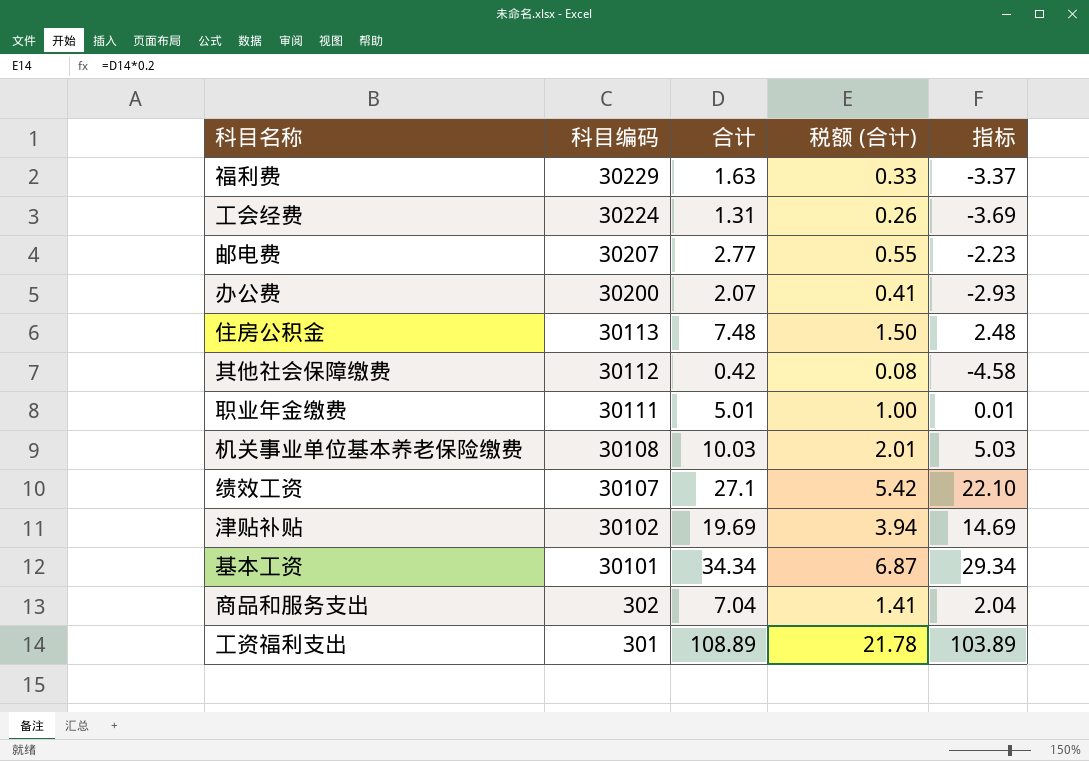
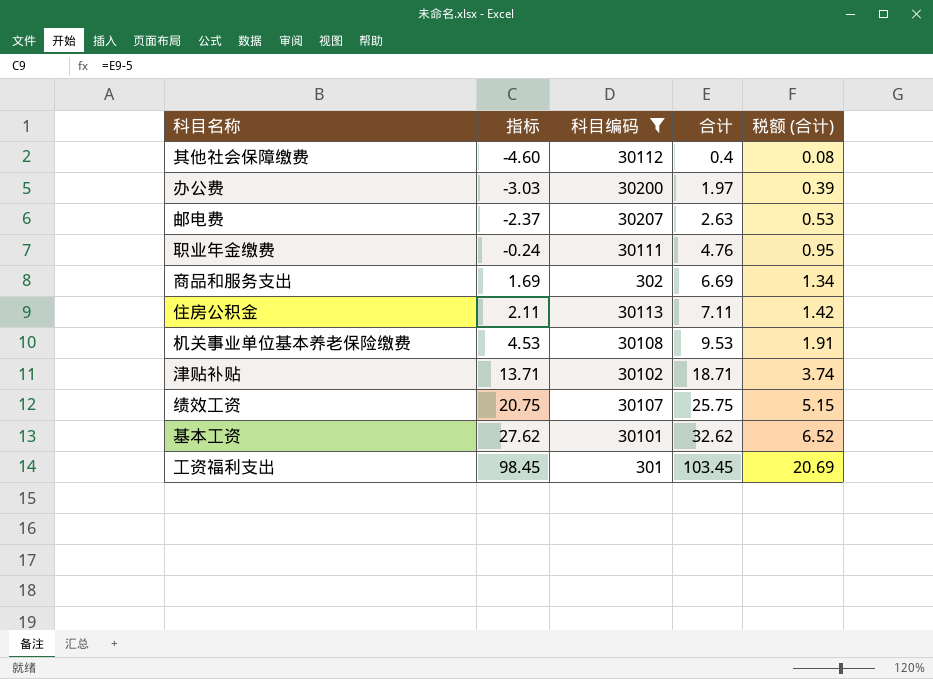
filter: none -> 科目编码 <= 30207
row order: 科目编码 descending -> 指标 ascending
column 指标 | position: 5 -> 2
其他社会保障缴费 | 指标: -4.58 -> -4.60
其他社会保障缴费 | 合计: 0.42 -> 0.4
办公费 | 指标: -2.93 -> -3.03
办公费 | 合计: 2.07 -> 1.97
办公费 | 税额 (合计): 0.41 -> 0.39
邮电费 | 指标: -2.23 -> -2.37
邮电费 | 合计: 2.77 -> 2.63
邮电费 | 税额 (合计): 0.55 -> 0.53
职业年金缴费 | 指标: 0.01 -> -0.24
职业年金缴费 | 合计: 5.01 -> 4.76
职业年金缴费 | 税额 (合计): 1.00 -> 0.95
商品和服务支出 | 指标: 2.04 -> 1.69
商品和服务支出 | 合计: 7.04 -> 6.69
商品和服务支出 | 税额 (合计): 1.41 -> 1.34
住房公积金 | 指标: 2.48 -> 2.11
住房公积金 | 合计: 7.48 -> 7.11
住房公积金 | 税额 (合计): 1.50 -> 1.42
机关事业单位基本养老保险缴费 | 指标: 5.03 -> 4.53
机关事业单位基本养老保险缴费 | 合计: 10.03 -> 9.53
机关事业单位基本养老保险缴费 | 税额 (合计): 2.01 -> 1.91
津贴补贴 | 指标: 14.69 -> 13.71
津贴补贴 | 合计: 19.69 -> 18.71
津贴补贴 | 税额 (合计): 3.94 -> 3.74
绩效工资 | 指标: 22.10 -> 20.75
绩效工资 | 合计: 27.1 -> 25.75
绩效工资 | 税额 (合计): 5.42 -> 5.15
基本工资 | 指标: 29.34 -> 27.62
基本工资 | 合计: 34.34 -> 32.62
基本工资 | 税额 (合计): 6.87 -> 6.52
工资福利支出 | 指标: 103.89 -> 98.45
工资福利支出 | 合计: 108.89 -> 103.45
工资福利支出 | 税额 (合计): 21.78 -> 20.69

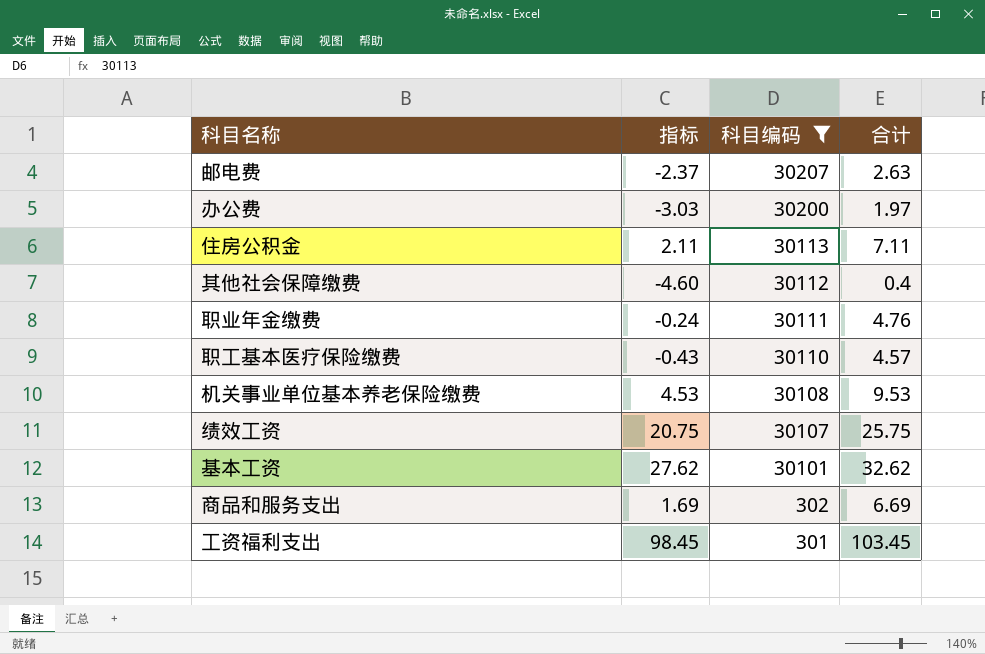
row order: 指标 ascending -> 科目编码 descending
column 税额 (合计) | formula: [合计] * 0.2 -> none
row 津贴补贴: 13.71 | 30102 | 18.71 | 3.74 -> none
row 职工基本医疗保险缴费: none -> -0.43 | 30110 | 4.57

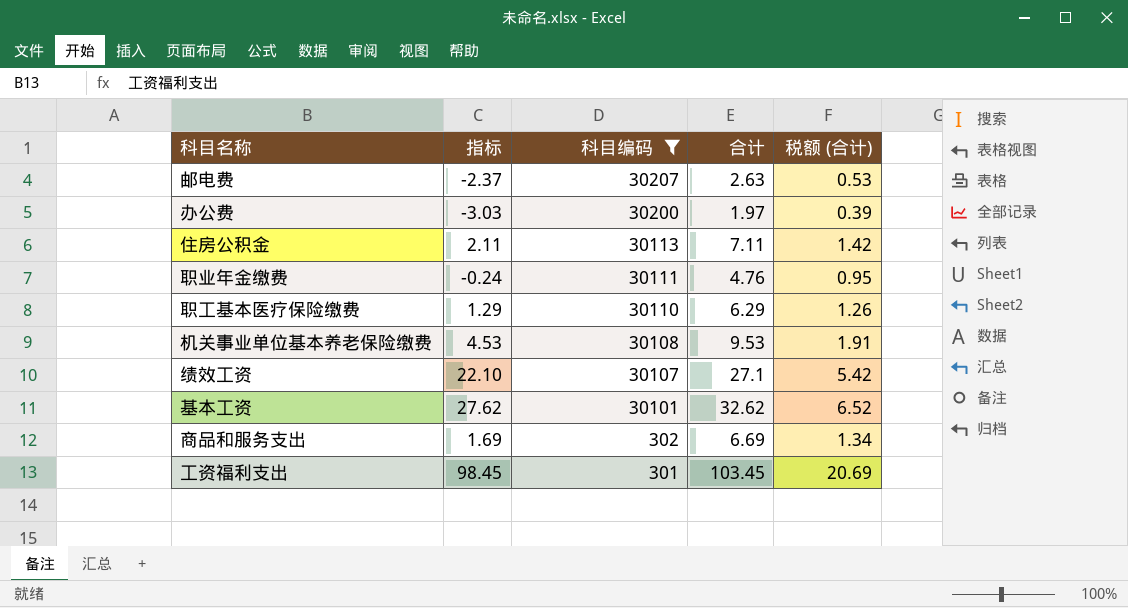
column 税额 (合计) | formula: none -> [合计] * 0.2
row 其他社会保障缴费: -4.60 | 30112 | 0.4 -> none
职工基本医疗保险缴费 | 指标: -0.43 -> 1.29
职工基本医疗保险缴费 | 合计: 4.57 -> 6.29
绩效工资 | 指标: 20.75 -> 22.10
绩效工资 | 合计: 25.75 -> 27.1

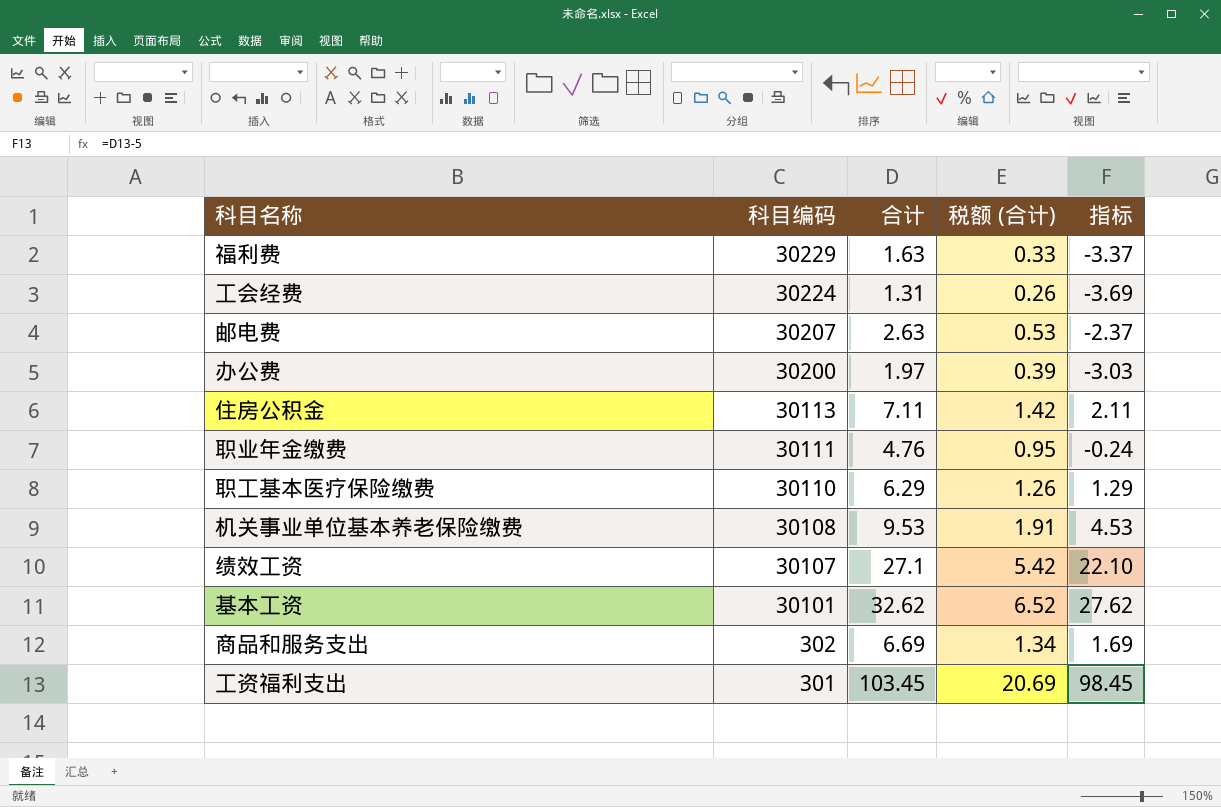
filter: 科目编码 <= 30207 -> none
column 指标 | position: 2 -> 5

